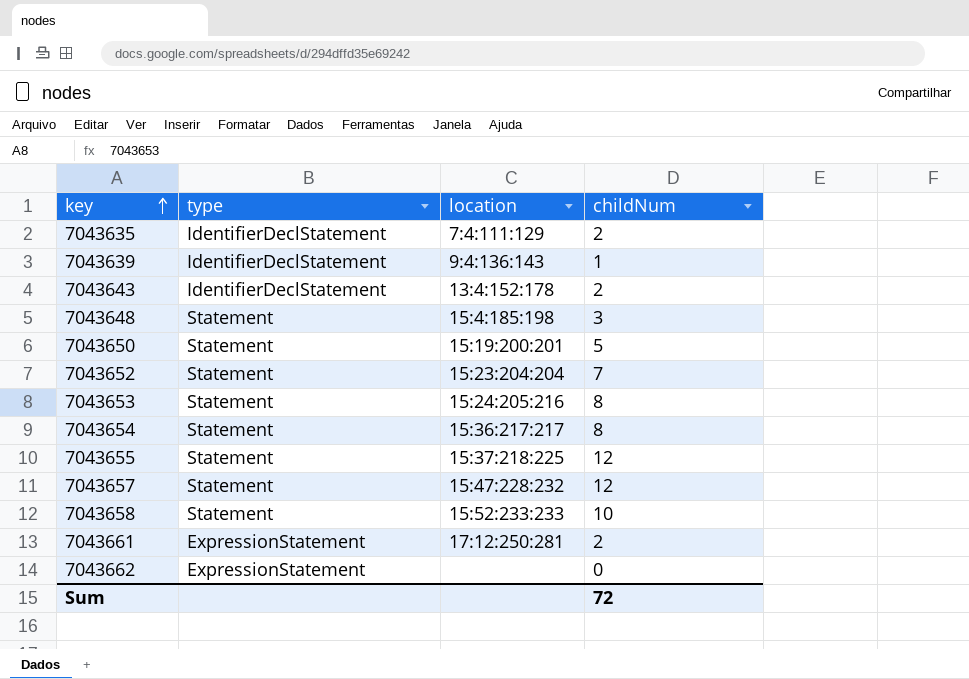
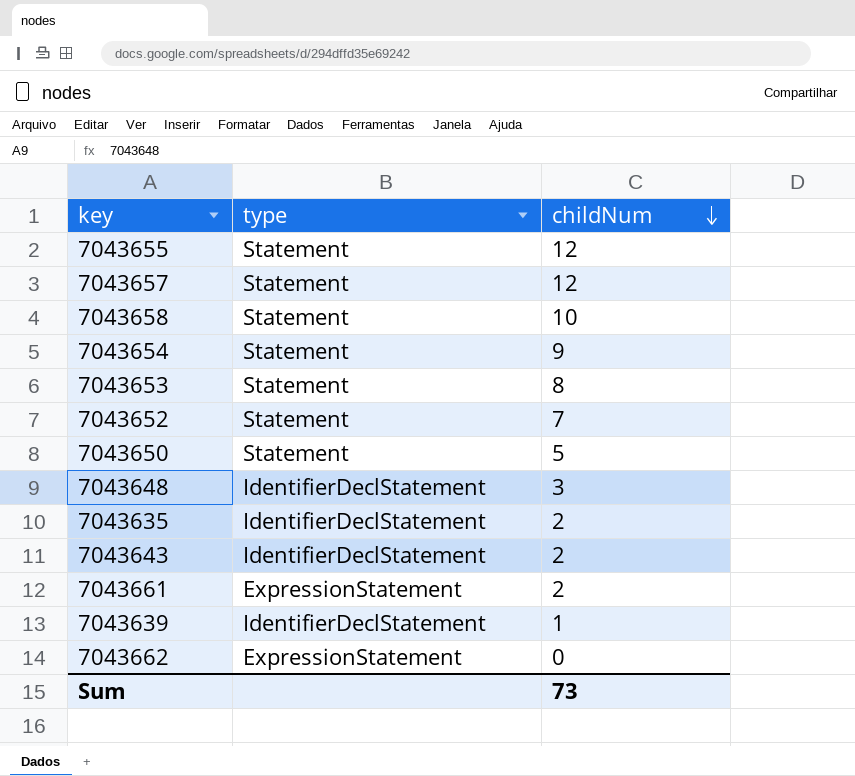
row order: key ascending -> childNum descending
column location | position: 3 -> none
7043654 | childNum: 8 -> 9
7043648 | type: Statement -> IdentifierDeclStatement
Sum | childNum: 72 -> 73

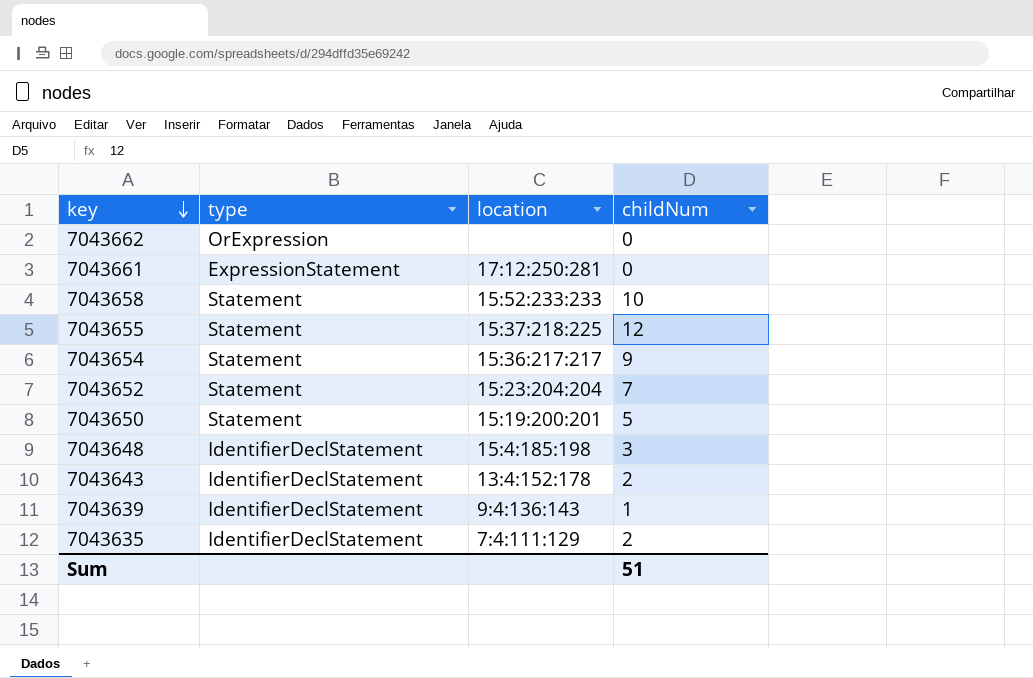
row order: childNum descending -> key descending
column location | position: none -> 3
row 7043657: Statement | 12 -> none
row 7043653: Statement | 8 -> none
7043662 | type: ExpressionStatement -> OrExpression
7043661 | childNum: 2 -> 0
Sum | childNum: 73 -> 51

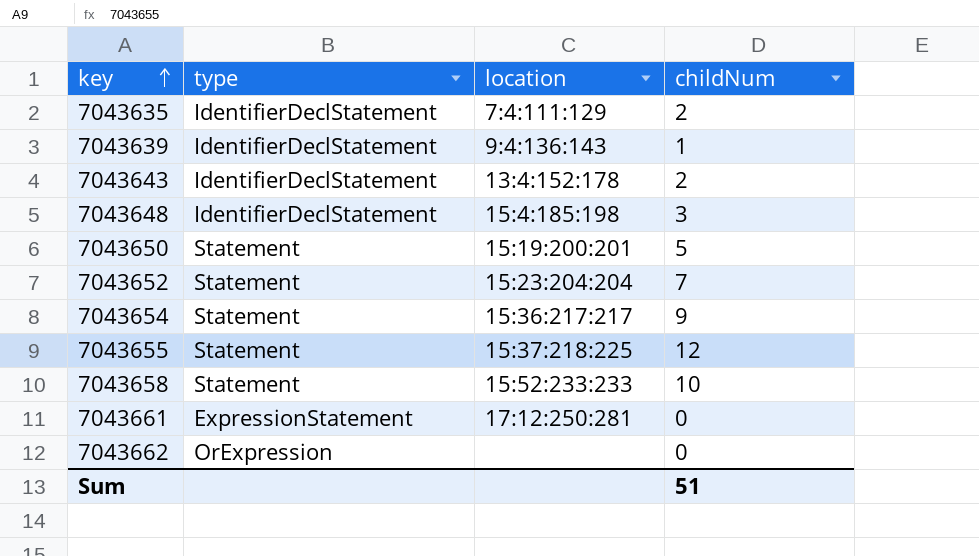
row order: key descending -> key ascending

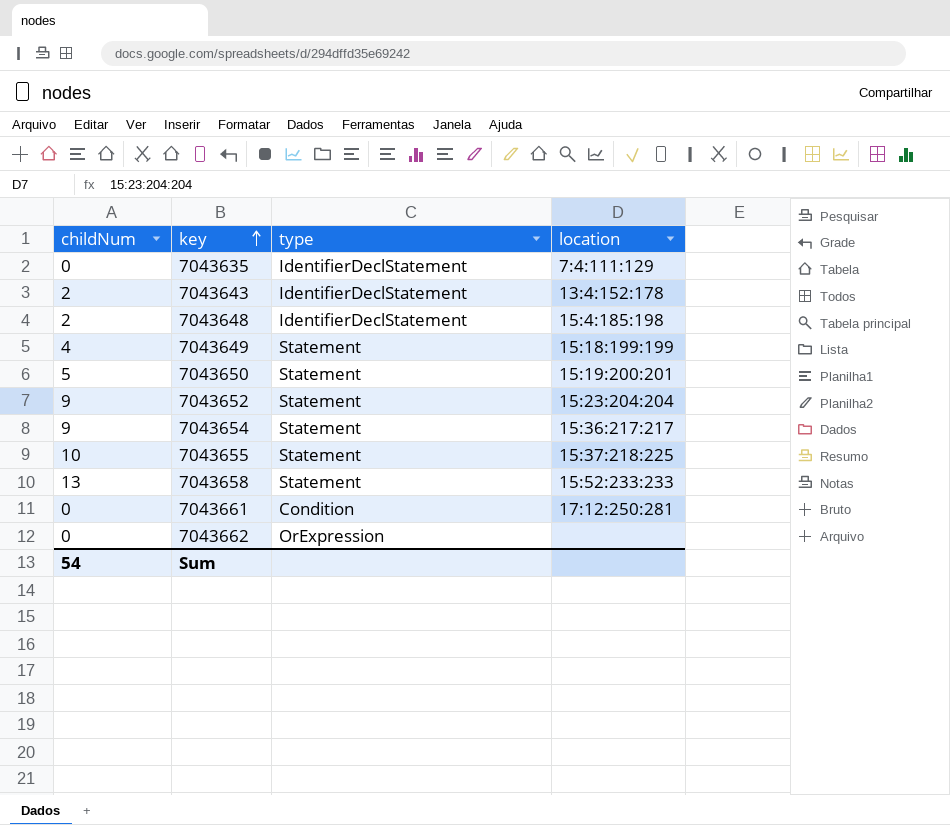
column childNum | position: 4 -> 1
row 7043639: IdentifierDeclStatement | 9:4:136:143 | 1 -> none
7043635 | childNum: 2 -> 0
7043648 | childNum: 3 -> 2
row 7043649: none -> 4 | Statement | 15:18:199:199
7043652 | childNum: 7 -> 9
7043655 | childNum: 12 -> 10
7043658 | childNum: 10 -> 13
7043661 | type: ExpressionStatement -> Condition
Sum | childNum: 51 -> 54

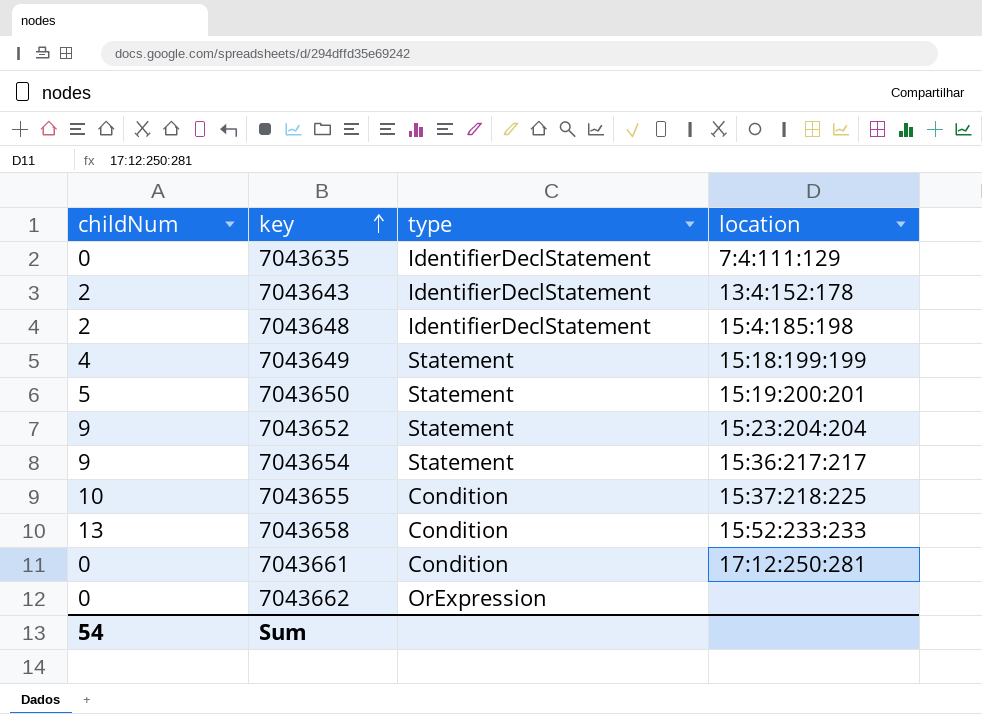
7043655 | type: Statement -> Condition
7043658 | type: Statement -> Condition

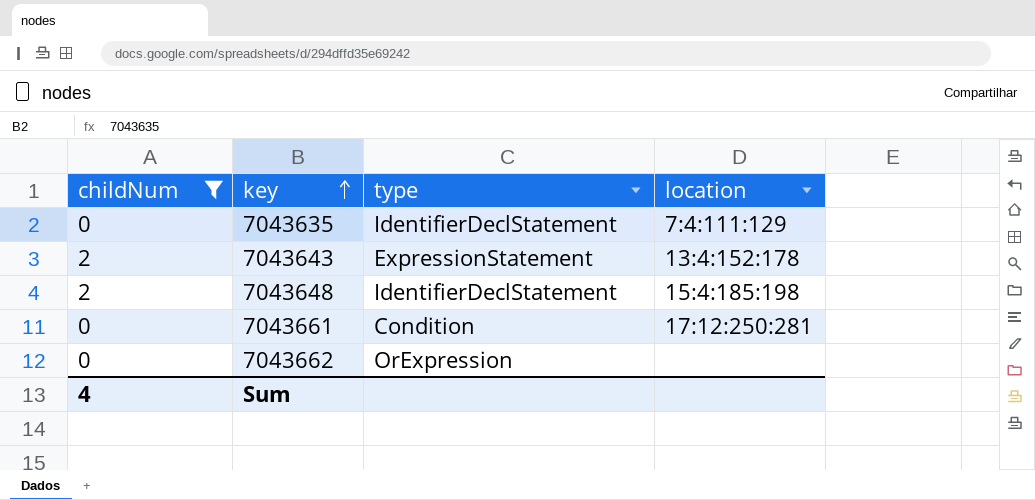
filter: none -> childNum <= 2
7043643 | type: IdentifierDeclStatement -> ExpressionStatement
Sum | childNum: 54 -> 4

